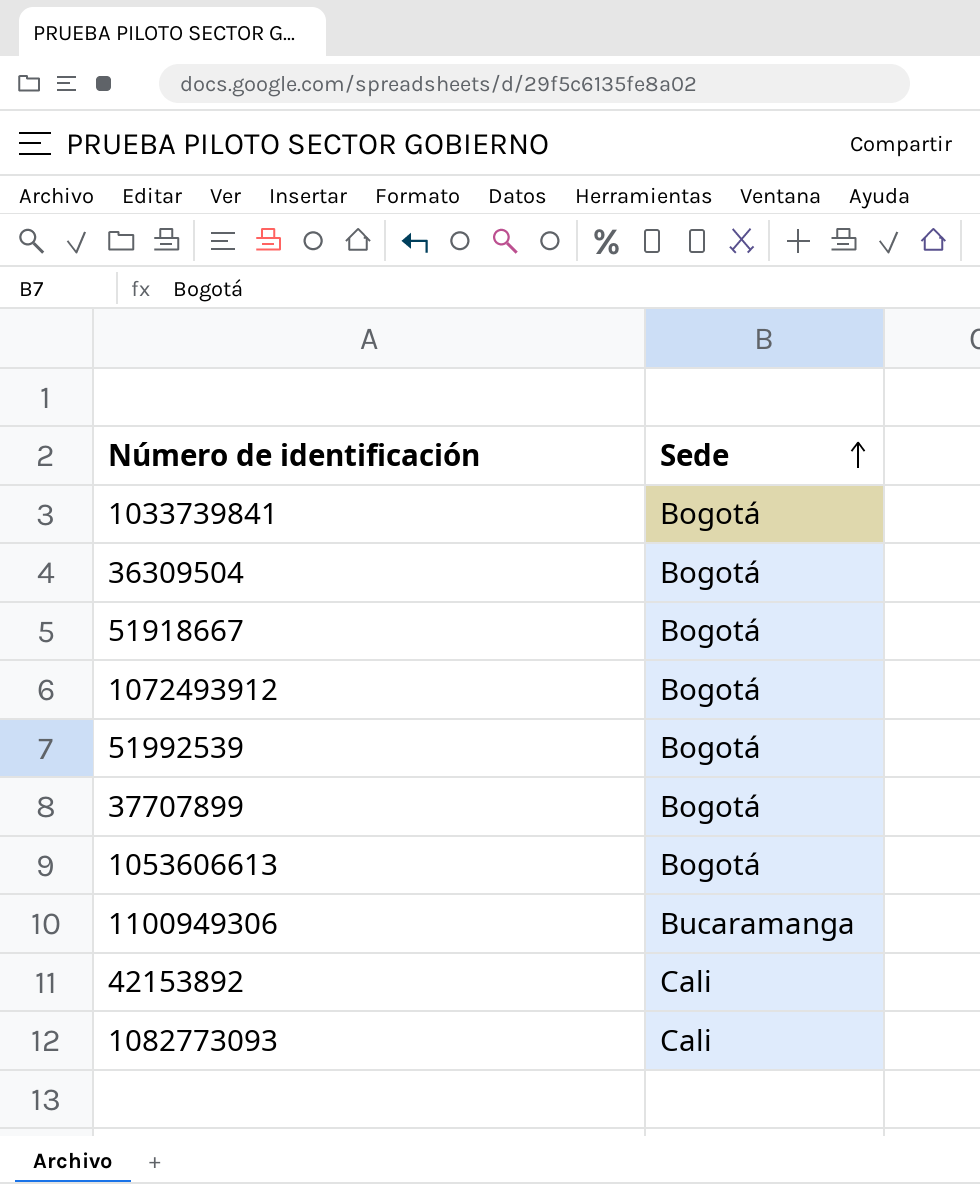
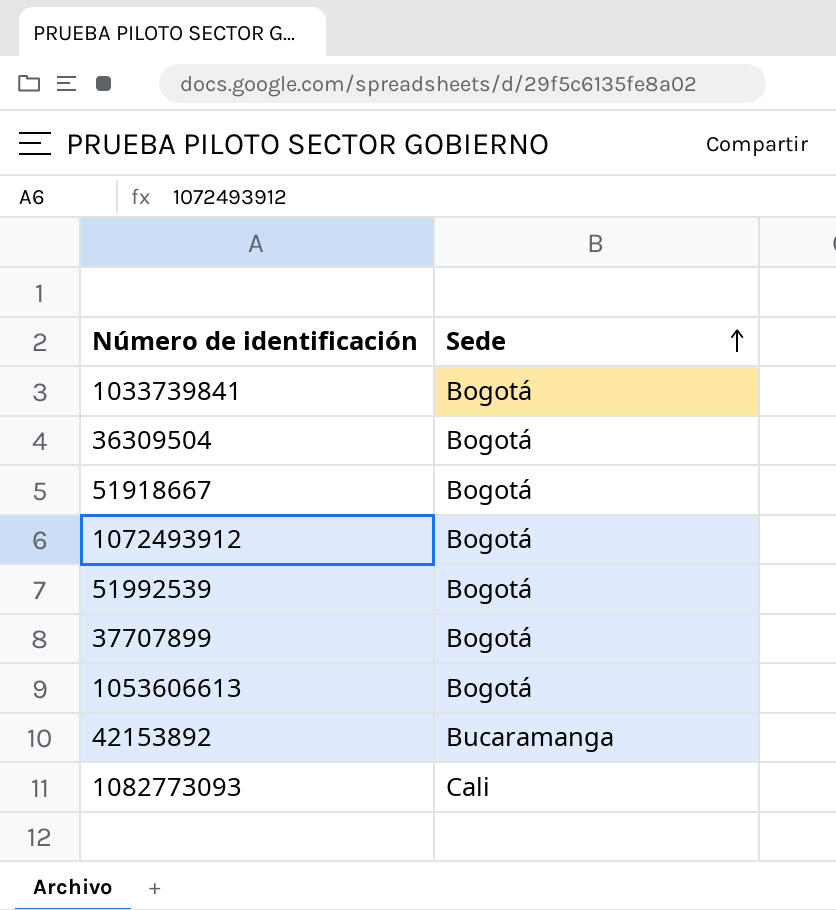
row 1100949306: Bucaramanga -> none
42153892 | Sede: Cali -> Bucaramanga

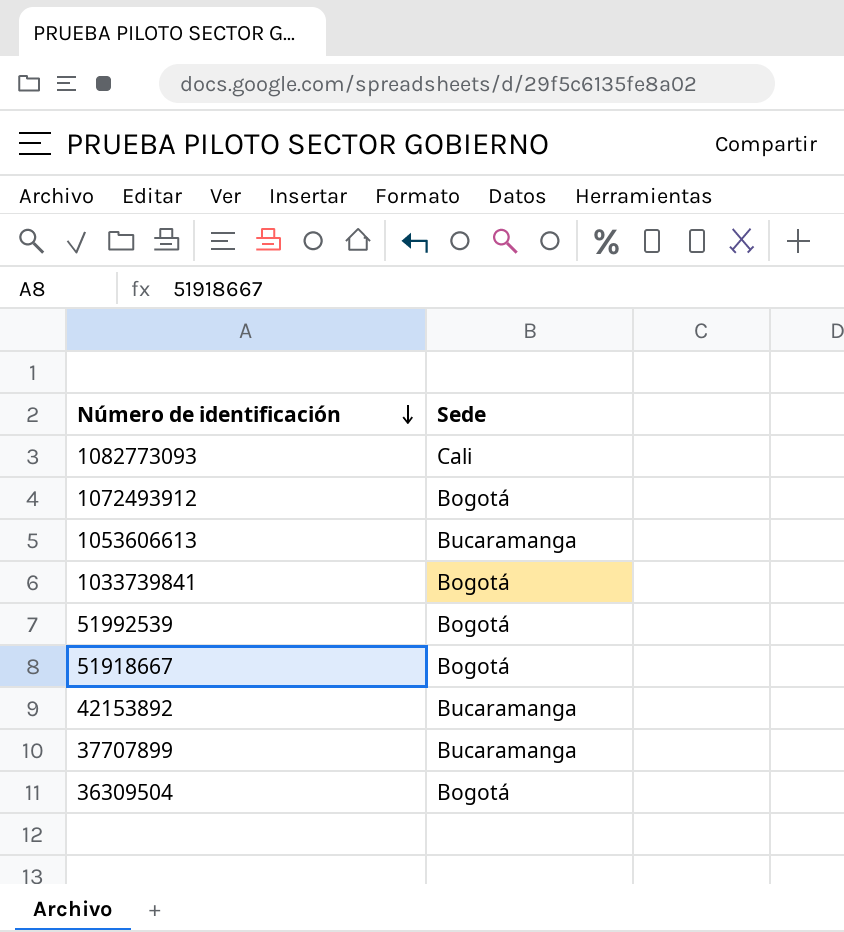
row order: Sede ascending -> Número de identificación descending
1053606613 | Sede: Bogotá -> Bucaramanga
37707899 | Sede: Bogotá -> Bucaramanga

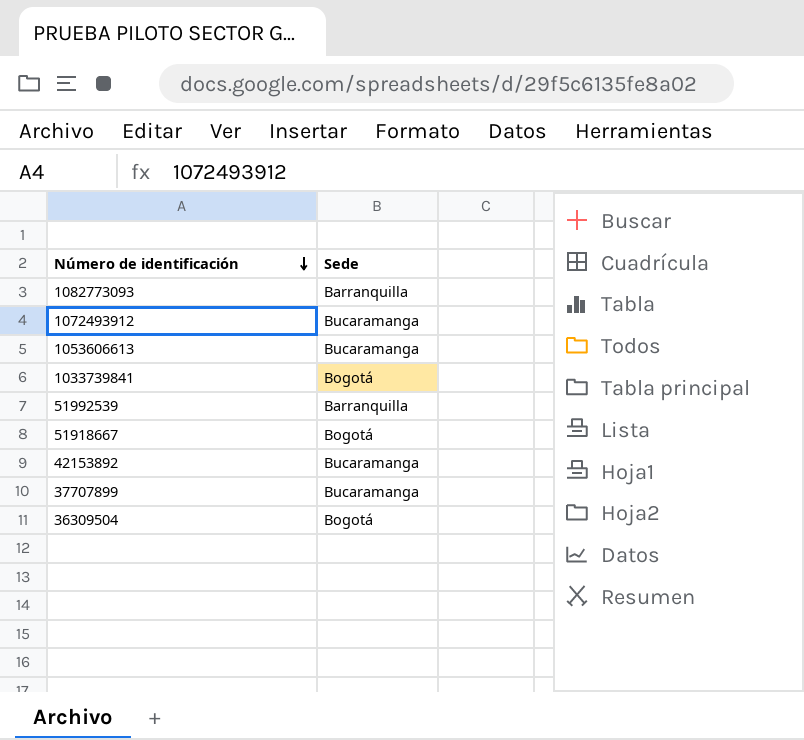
1082773093 | Sede: Cali -> Barranquilla
1072493912 | Sede: Bogotá -> Bucaramanga
51992539 | Sede: Bogotá -> Barranquilla

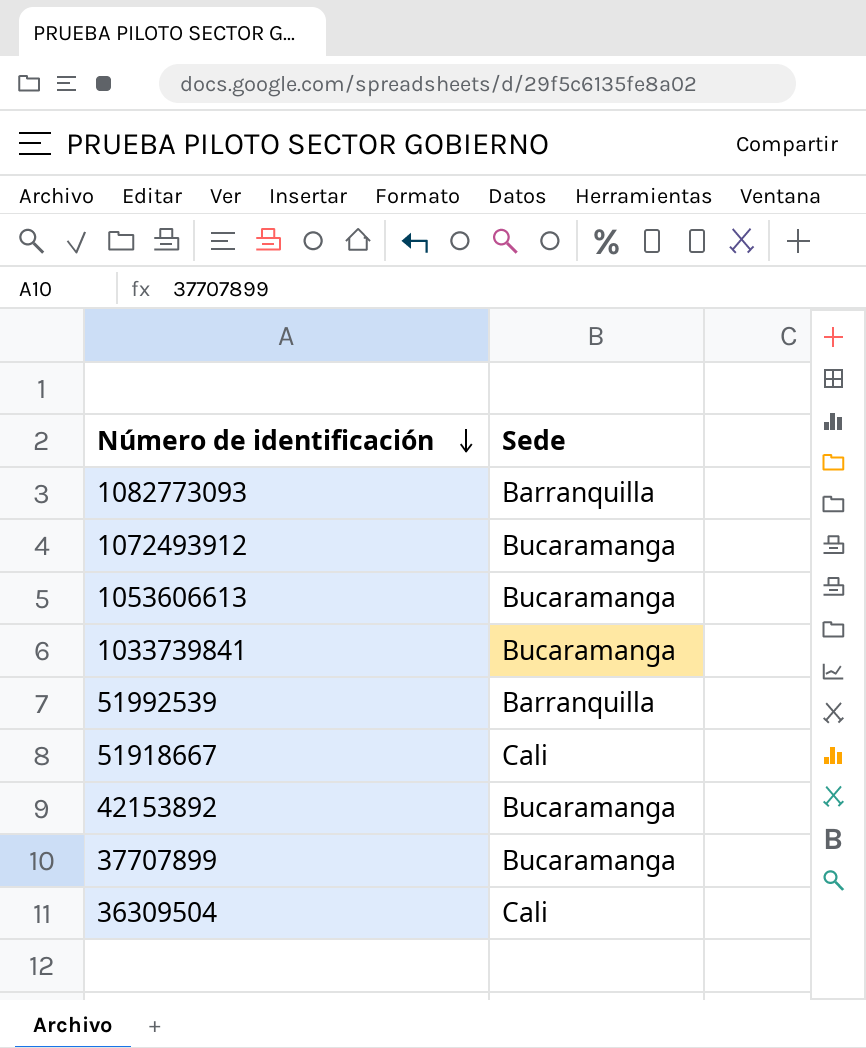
1033739841 | Sede: Bogotá -> Bucaramanga
51918667 | Sede: Bogotá -> Cali
36309504 | Sede: Bogotá -> Cali

